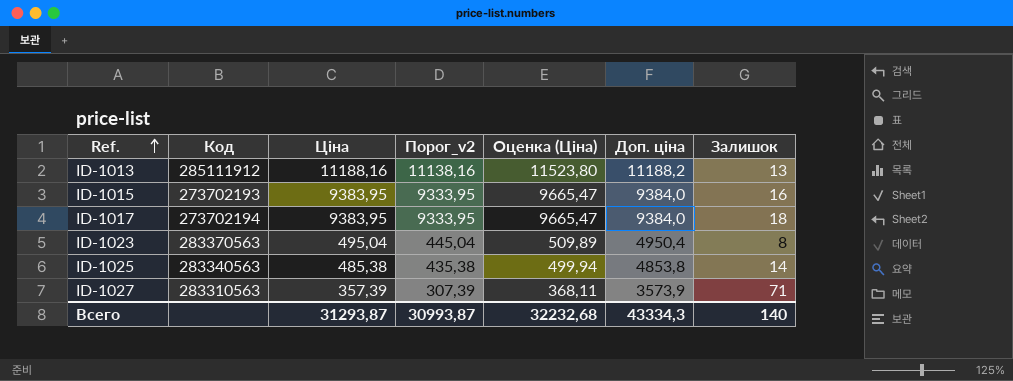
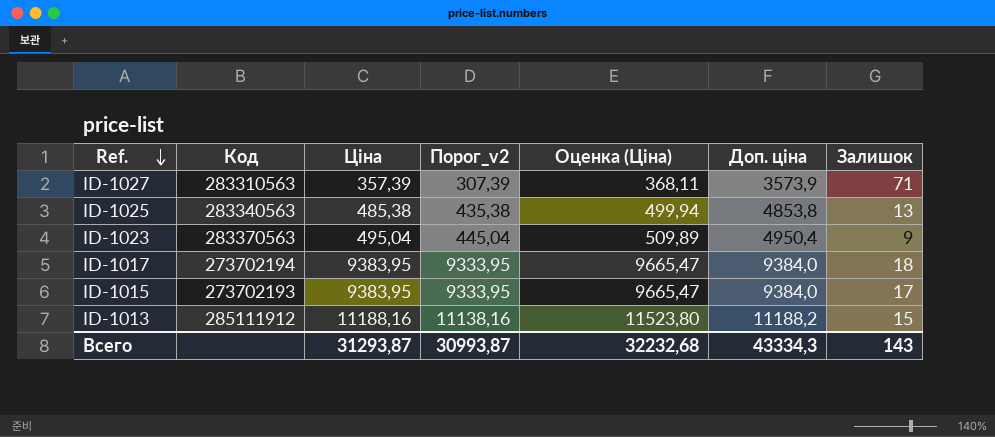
row order: Ref. ascending -> Ref. descending
ID-1025 | Залишок: 14 -> 13
ID-1023 | Залишок: 8 -> 9
ID-1015 | Залишок: 16 -> 17
ID-1013 | Залишок: 13 -> 15
Всего | Залишок: 140 -> 143

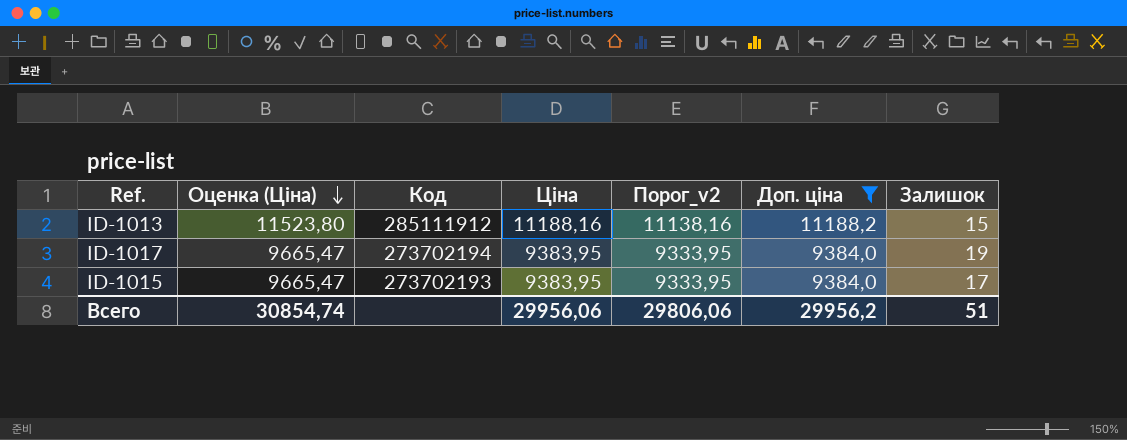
filter: none -> Доп. ціна >= 9384,0
row order: Ref. descending -> Оценка (Ціна) descending
column Оценка (Ціна) | position: 5 -> 2
ID-1017 | Залишок: 18 -> 19
Всего | Оценка (Ціна): 32232,68 -> 30854,74
Всего | Ціна: 31293,87 -> 29956,06
Всего | Порог_v2: 30993,87 -> 29806,06
Всего | Доп. ціна: 43334,3 -> 29956,2
Всего | Залишок: 143 -> 51

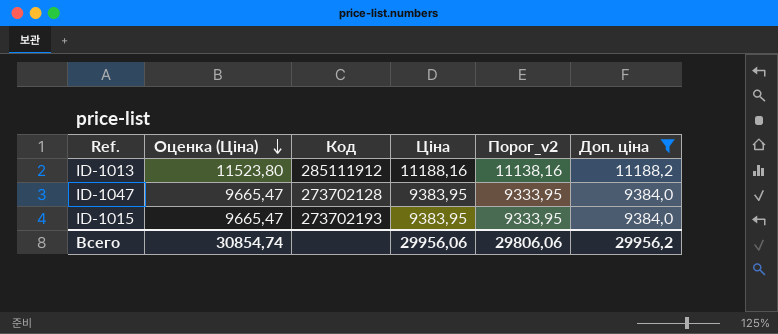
column Залишок | position: 7 -> none
row ID-1017: 9665,47 | 273702194 | 9383,95 | 9333,95 | 9384,0 | 19 -> none
row ID-1047: none -> 9665,47 | 273702128 | 9383,95 | 9333,95 | 9384,0

